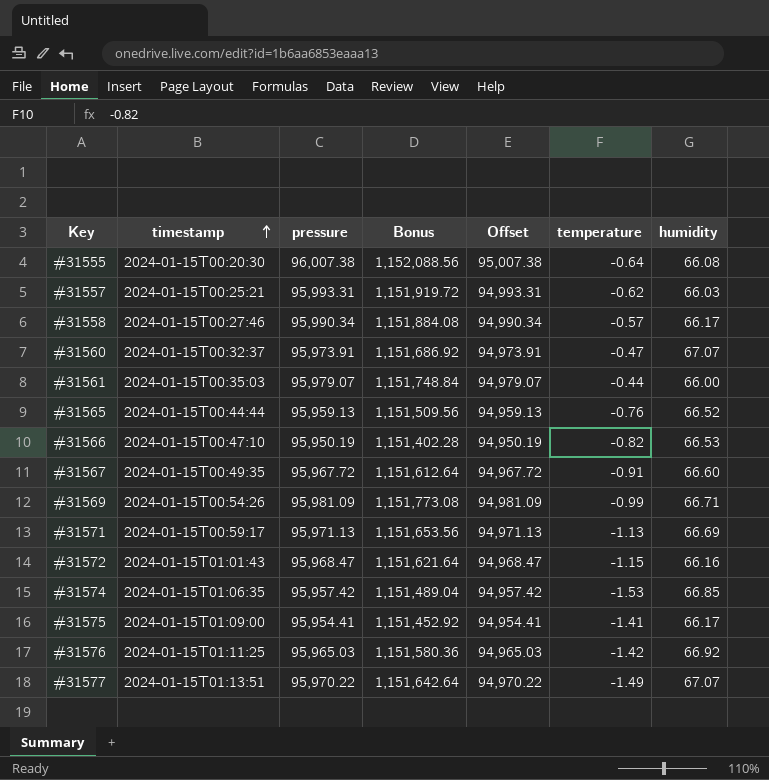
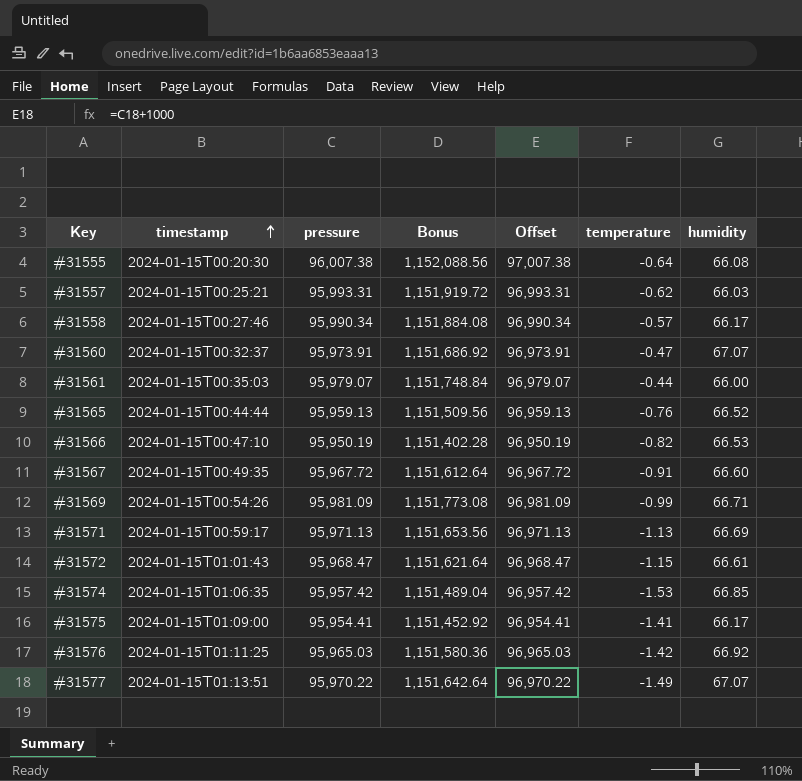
column Offset | formula: [pressure] - 1000 -> [pressure] + 1000
#31572 | humidity: 66.16 -> 66.61

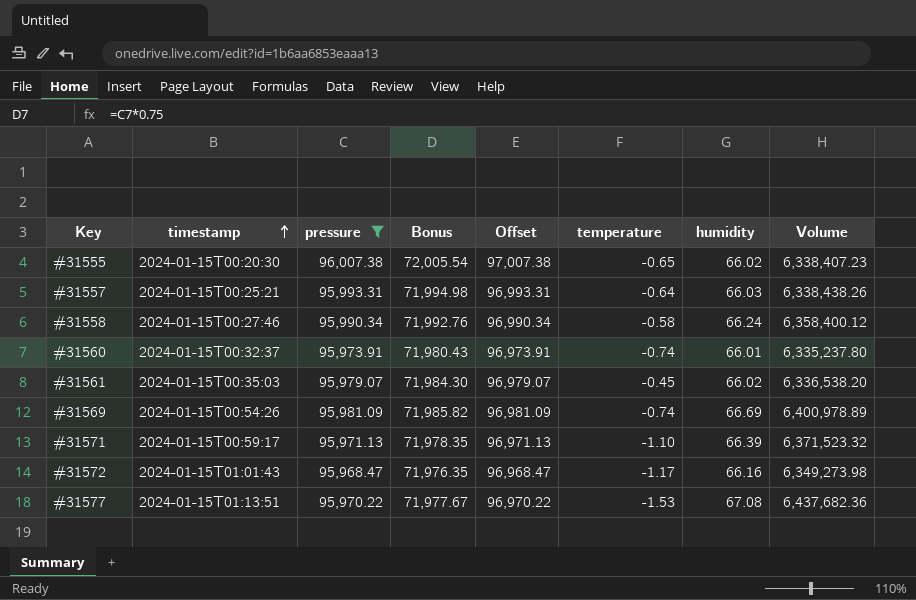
filter: none -> pressure >= 95,968.47
column Bonus | formula: [pressure] * 12 -> [pressure] * 0.75
column Volume | formula: none -> [pressure] * [humidity]
#31555 | temperature: -0.64 -> -0.65
#31555 | humidity: 66.08 -> 66.02
#31557 | temperature: -0.62 -> -0.64
#31558 | temperature: -0.57 -> -0.58
#31558 | humidity: 66.17 -> 66.24
#31560 | temperature: -0.47 -> -0.74
#31560 | humidity: 67.07 -> 66.01
#31561 | temperature: -0.44 -> -0.45
#31561 | humidity: 66.00 -> 66.02
#31569 | temperature: -0.99 -> -0.74
#31569 | humidity: 66.71 -> 66.69
#31571 | temperature: -1.13 -> -1.10
#31571 | humidity: 66.69 -> 66.39
#31572 | temperature: -1.15 -> -1.17
#31572 | humidity: 66.61 -> 66.16
#31577 | temperature: -1.49 -> -1.53
#31577 | humidity: 67.07 -> 67.08

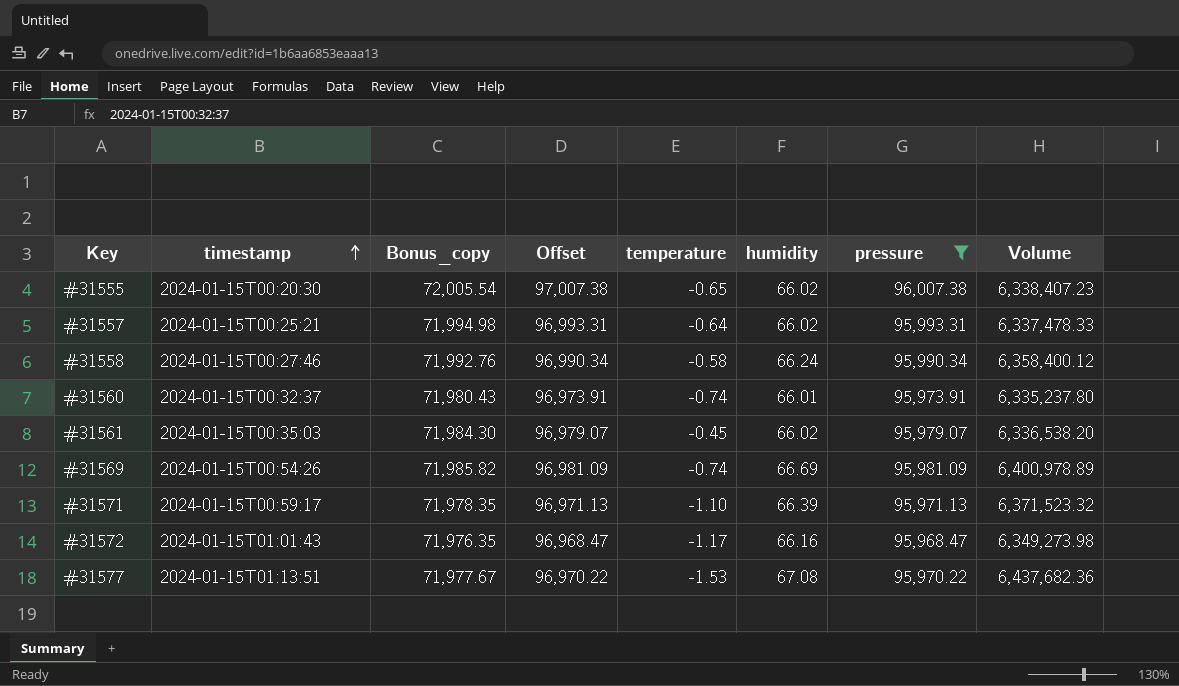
column name: Bonus -> Bonus_copy
column pressure | position: 3 -> 7
#31557 | humidity: 66.03 -> 66.02
#31557 | Volume: 6,338,438.26 -> 6,337,478.33

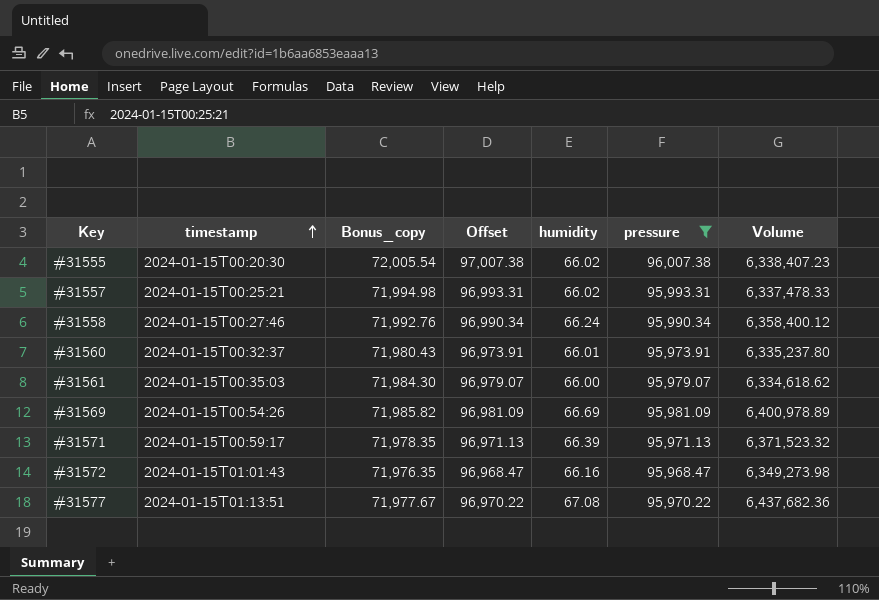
column temperature | position: 5 -> none
#31561 | humidity: 66.02 -> 66.00
#31561 | Volume: 6,336,538.20 -> 6,334,618.62

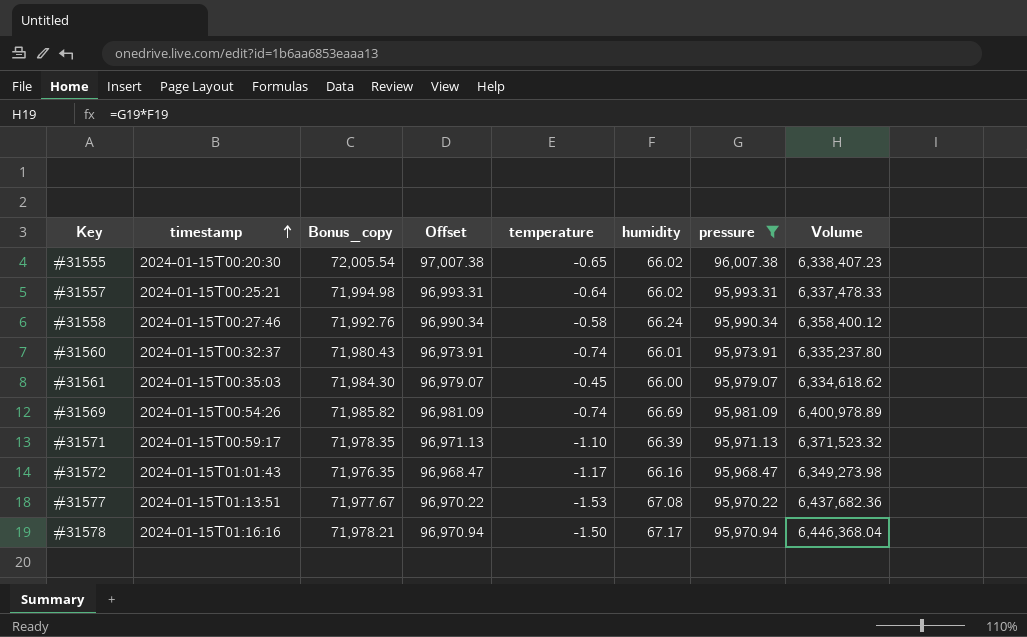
column temperature | position: none -> 5
row #31578: none -> 2024-01-15T01:16:16 | 71,978.21 | 96,970.94 | -1.50 | 67.17 | 95,970.94 | 6,446,368.04

